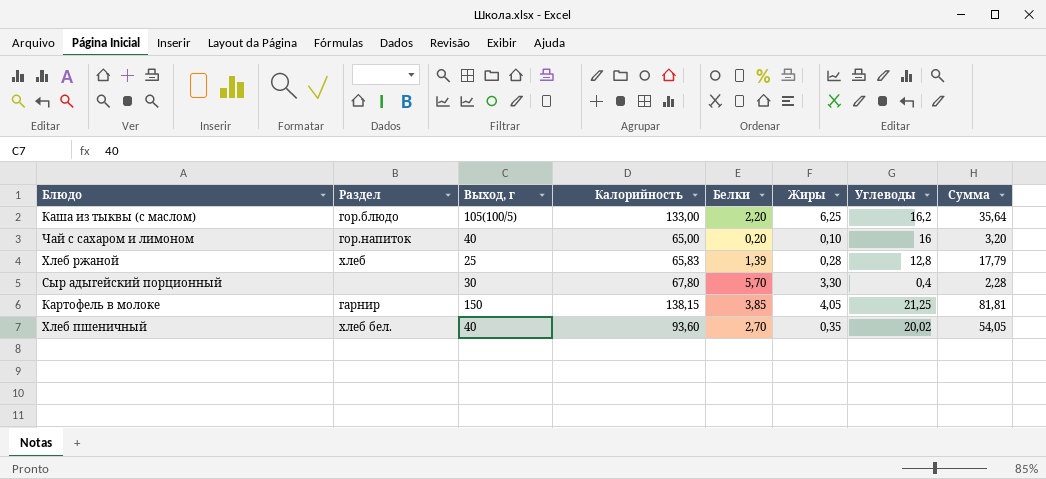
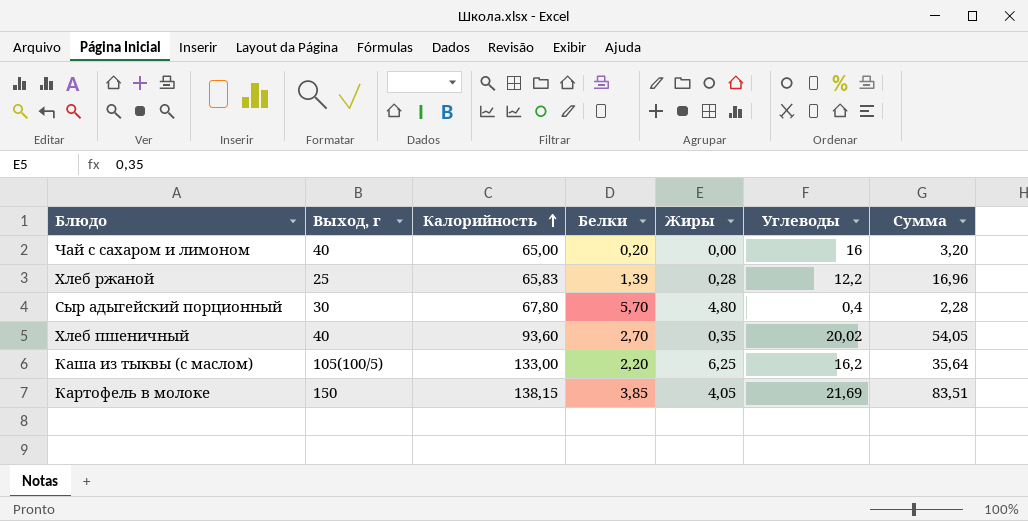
row order: none -> Калорийность ascending
column Раздел | position: 2 -> none
Чай с сахаром и лимоном | Жиры: 0,10 -> 0,00
Хлеб ржаной | Углеводы: 12,8 -> 12,2
Хлеб ржаной | Сумма: 17,79 -> 16,96
Сыр адыгейский порционный | Жиры: 3,30 -> 4,80
Картофель в молоке | Углеводы: 21,25 -> 21,69
Картофель в молоке | Сумма: 81,81 -> 83,51

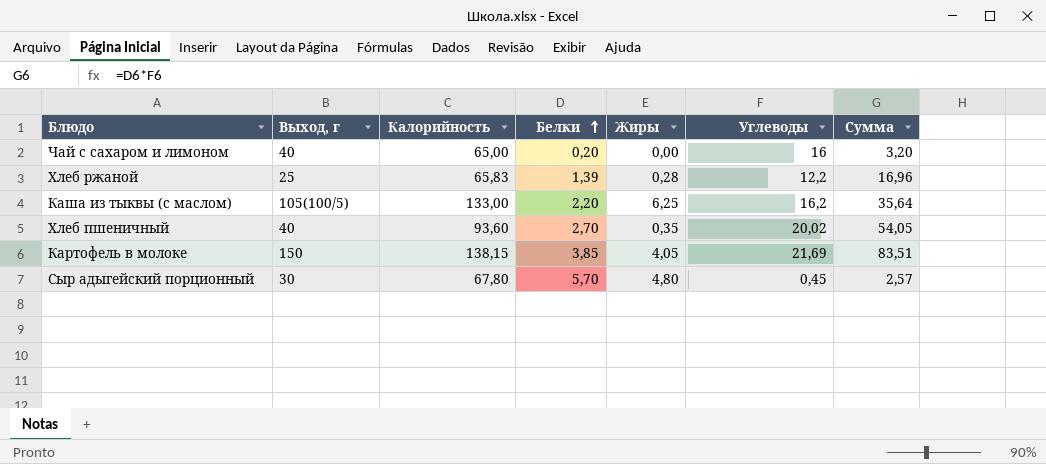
row order: Калорийность ascending -> Белки ascending
Сыр адыгейский порционный | Углеводы: 0,4 -> 0,45
Сыр адыгейский порционный | Сумма: 2,28 -> 2,57

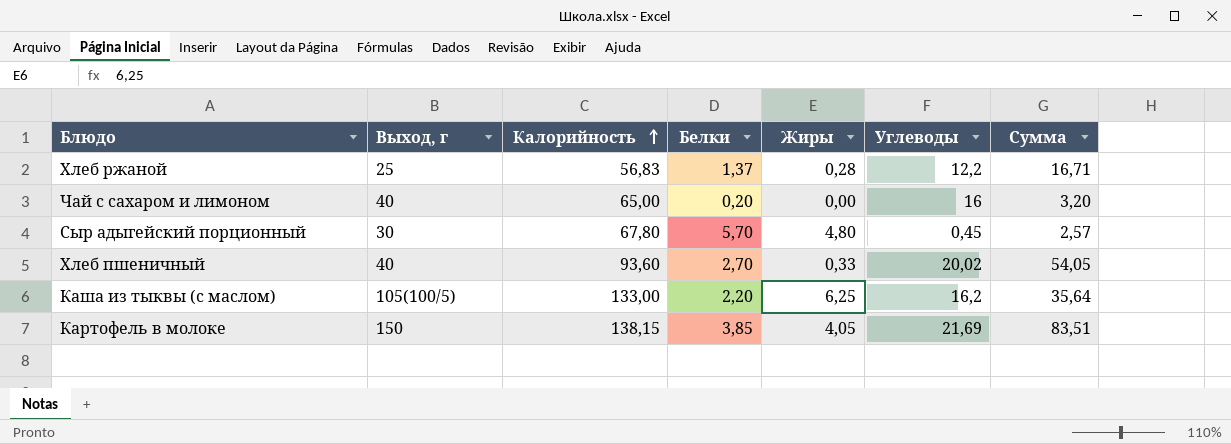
row order: Белки ascending -> Калорийность ascending
Хлеб ржаной | Калорийность: 65,83 -> 56,83
Хлеб ржаной | Белки: 1,39 -> 1,37
Хлеб ржаной | Сумма: 16,96 -> 16,71
Хлеб пшеничный | Жиры: 0,35 -> 0,33

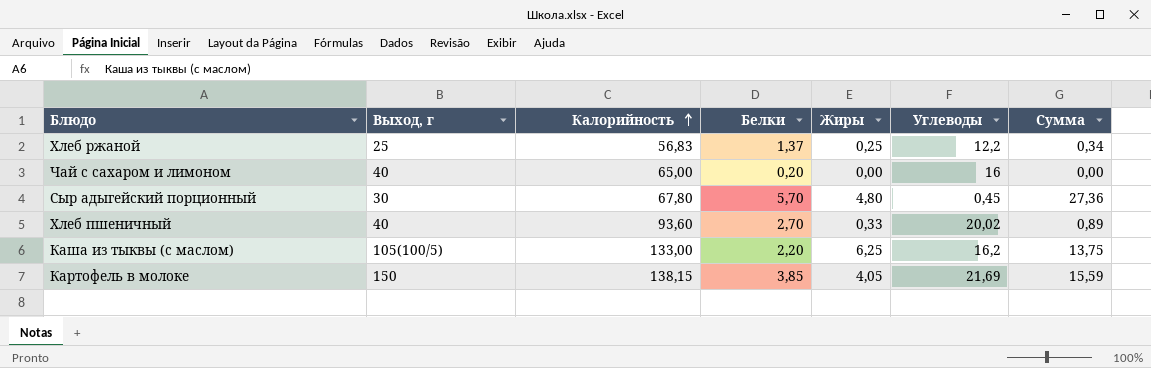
column Сумма | formula: [Белки] * [Углеводы] -> [Белки] * [Жиры]
Хлеб ржаной | Жиры: 0,28 -> 0,25

